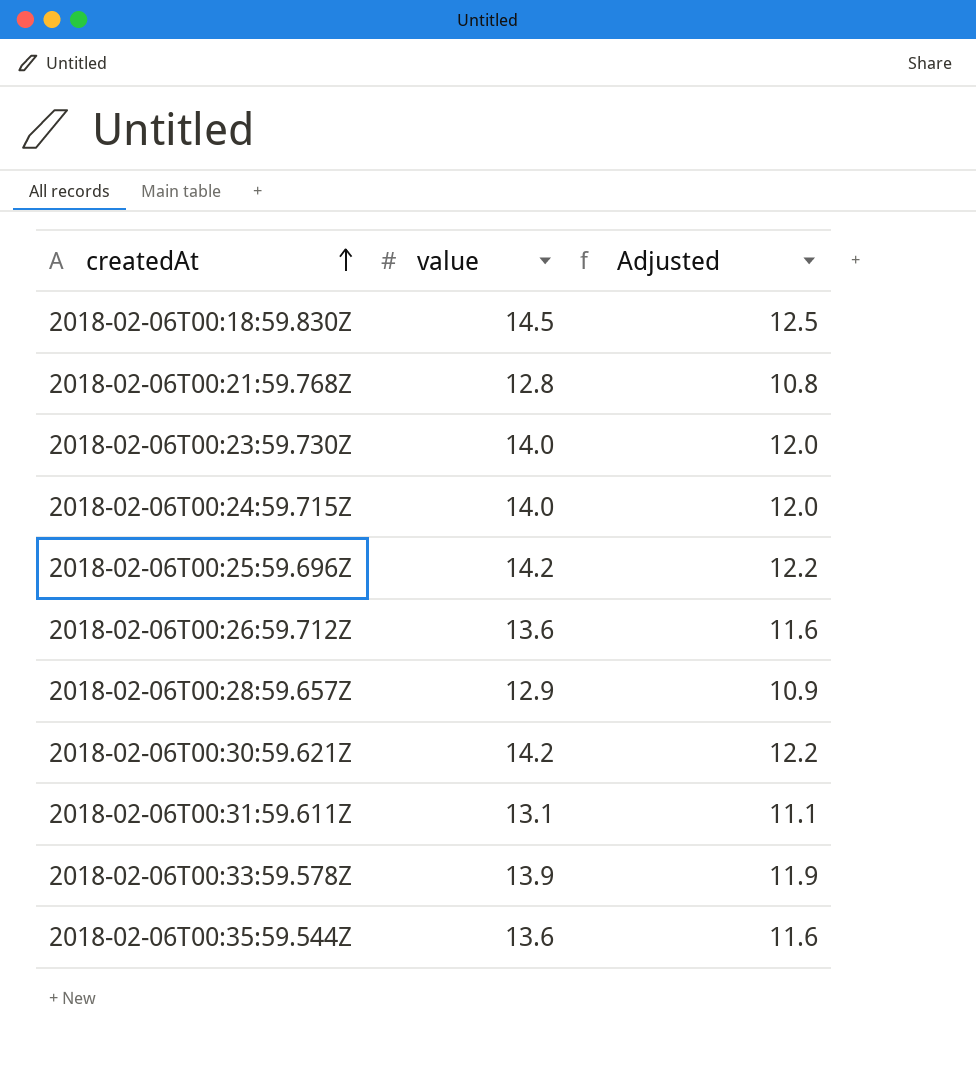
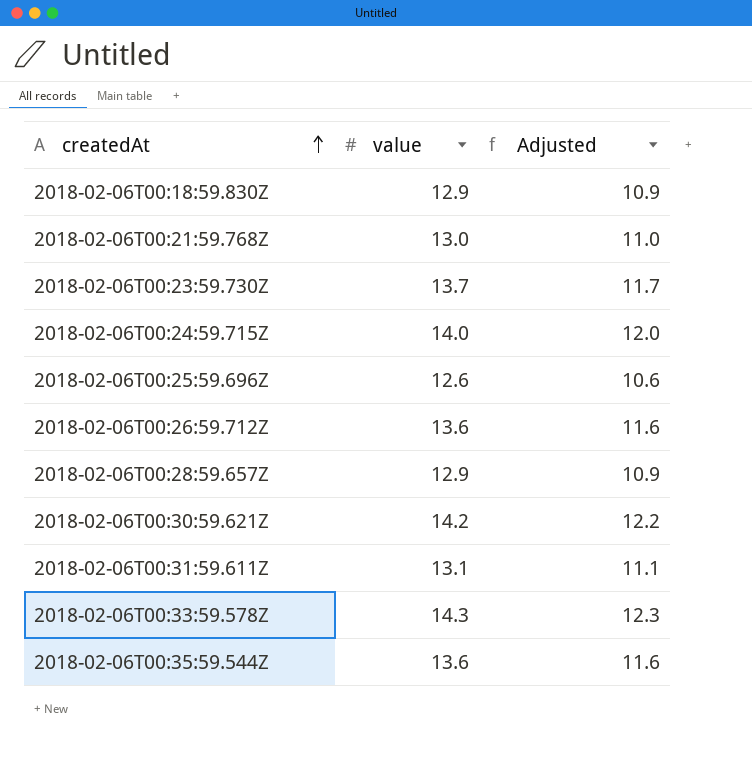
2018-02-06T00:18:59.830Z | value: 14.5 -> 12.9
2018-02-06T00:18:59.830Z | Adjusted: 12.5 -> 10.9
2018-02-06T00:21:59.768Z | value: 12.8 -> 13.0
2018-02-06T00:21:59.768Z | Adjusted: 10.8 -> 11.0
2018-02-06T00:23:59.730Z | value: 14.0 -> 13.7
2018-02-06T00:23:59.730Z | Adjusted: 12.0 -> 11.7
2018-02-06T00:25:59.696Z | value: 14.2 -> 12.6
2018-02-06T00:25:59.696Z | Adjusted: 12.2 -> 10.6
2018-02-06T00:33:59.578Z | value: 13.9 -> 14.3
2018-02-06T00:33:59.578Z | Adjusted: 11.9 -> 12.3

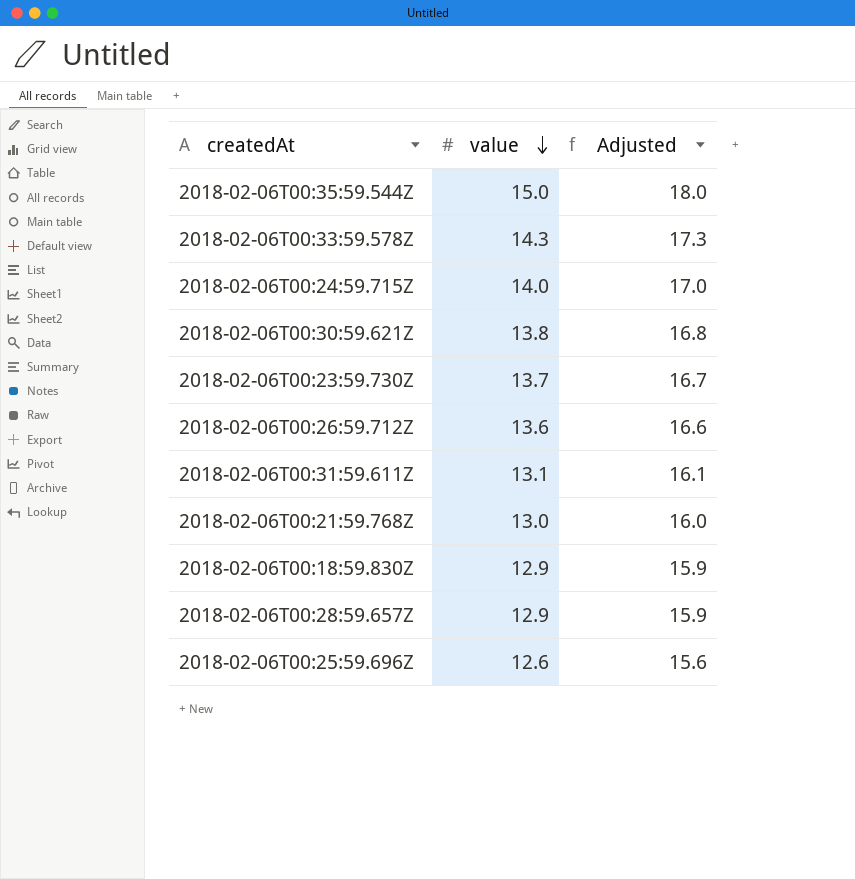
row order: createdAt ascending -> value descending
column Adjusted | formula: [value] - 2 -> [value] + 3
2018-02-06T00:35:59.544Z | value: 13.6 -> 15.0
2018-02-06T00:30:59.621Z | value: 14.2 -> 13.8

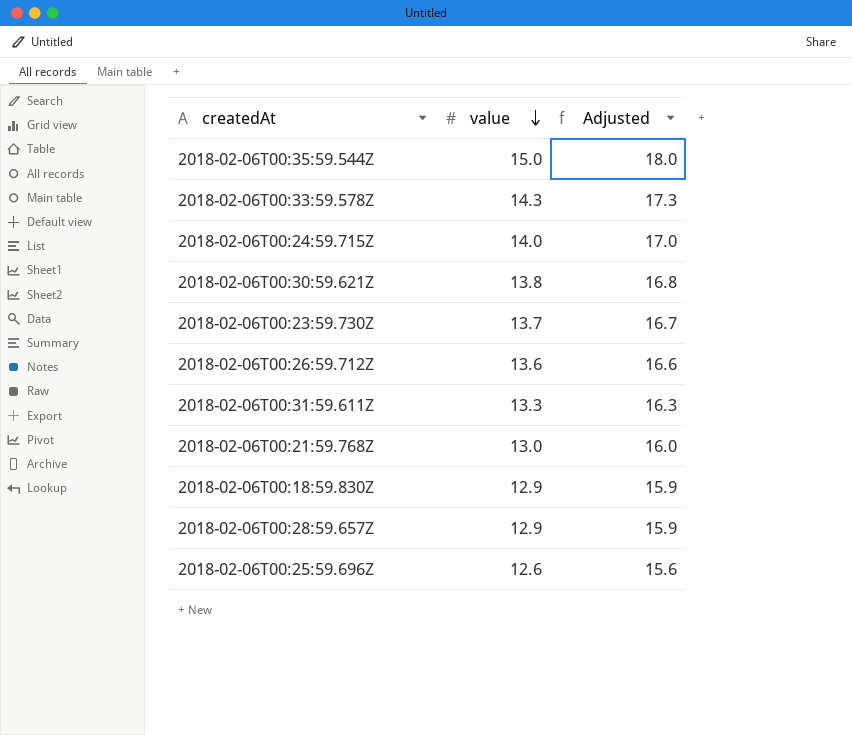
2018-02-06T00:31:59.611Z | value: 13.1 -> 13.3
2018-02-06T00:31:59.611Z | Adjusted: 16.1 -> 16.3

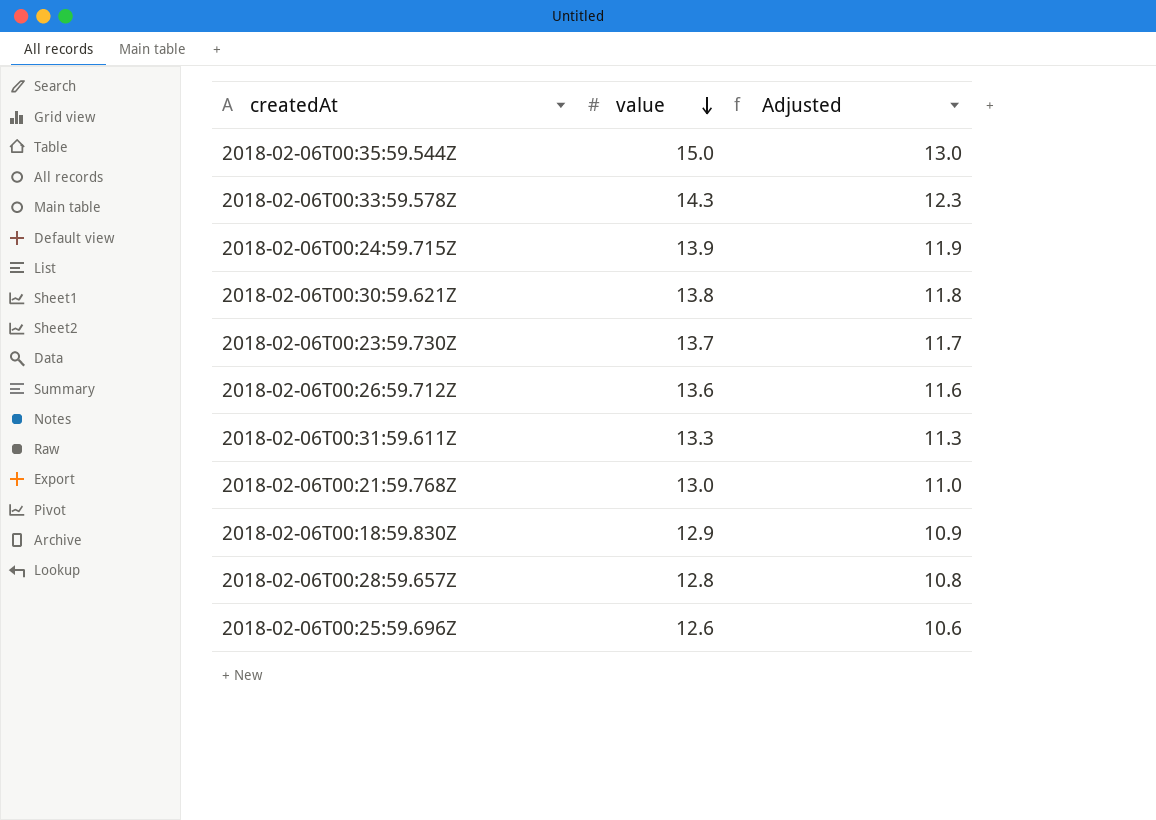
column Adjusted | formula: [value] + 3 -> [value] - 2
2018-02-06T00:24:59.715Z | value: 14.0 -> 13.9
2018-02-06T00:28:59.657Z | value: 12.9 -> 12.8

